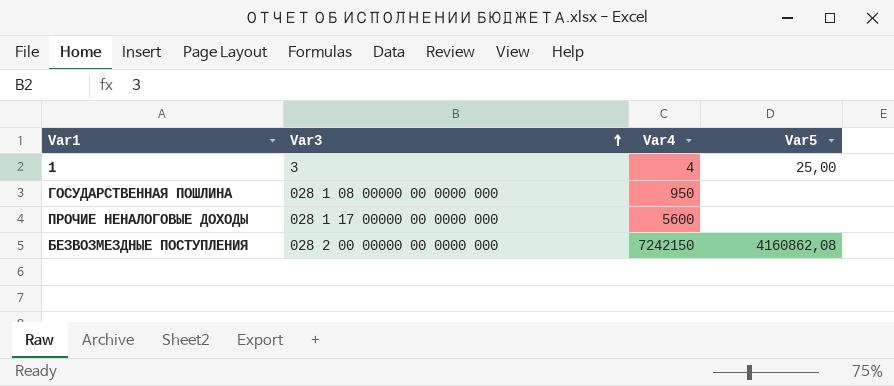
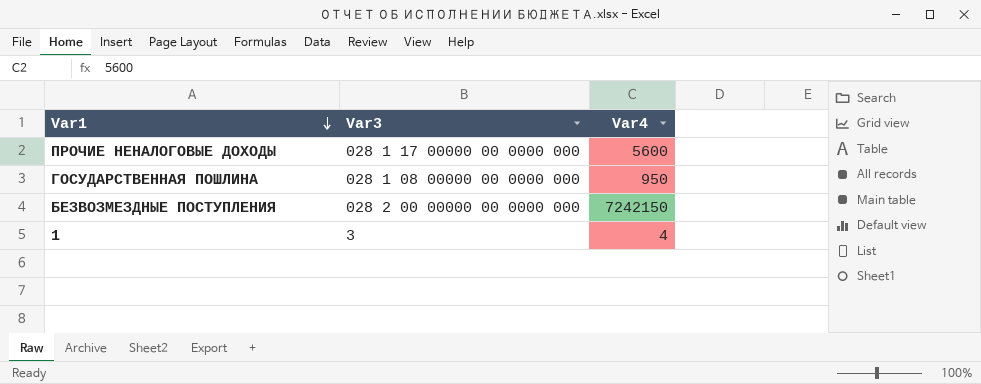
row order: Var3 ascending -> Var1 descending
column Var5 | position: 4 -> none

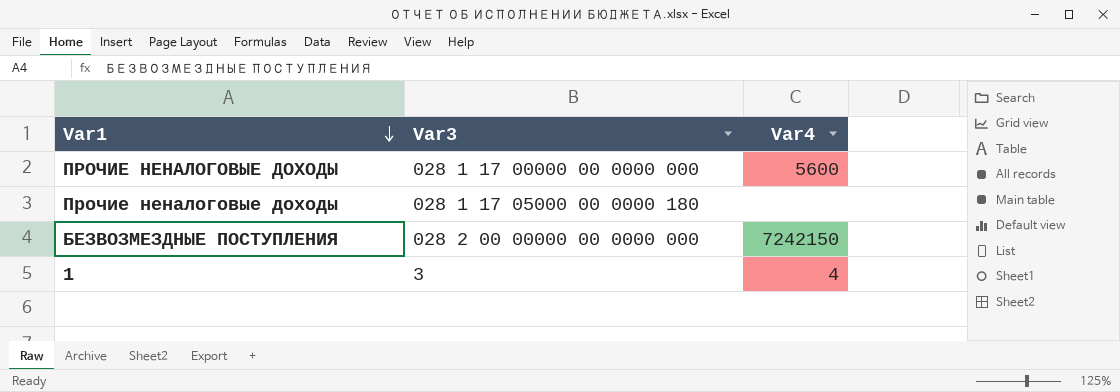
row ГОСУДАРСТВЕННАЯ ПОШЛИНА: 028 1 08 00000 00 0000 000 | 950 -> none
row Прочие неналоговые доходы: none -> 028 1 17 05000 00 0000 180 | none

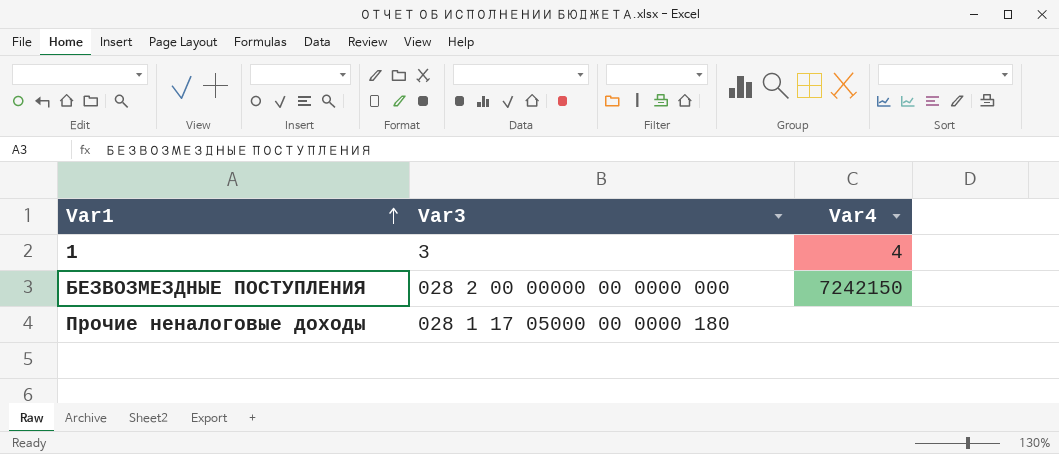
row order: Var1 descending -> Var1 ascending
row ПРОЧИЕ НЕНАЛОГОВЫЕ ДОХОДЫ: 028 1 17 00000 00 0000 000 | 5600 -> none

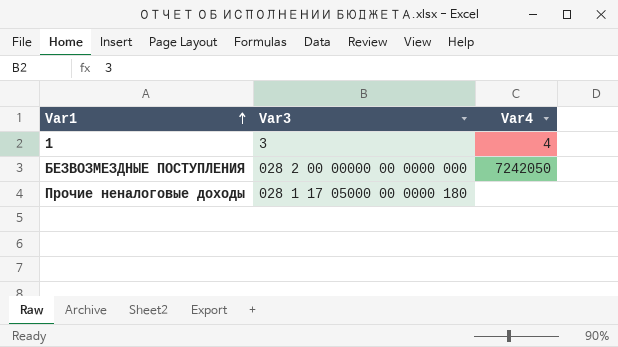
БЕЗВОЗМЕЗДНЫЕ ПОСТУПЛЕНИЯ | Var4: 7242150 -> 7242050

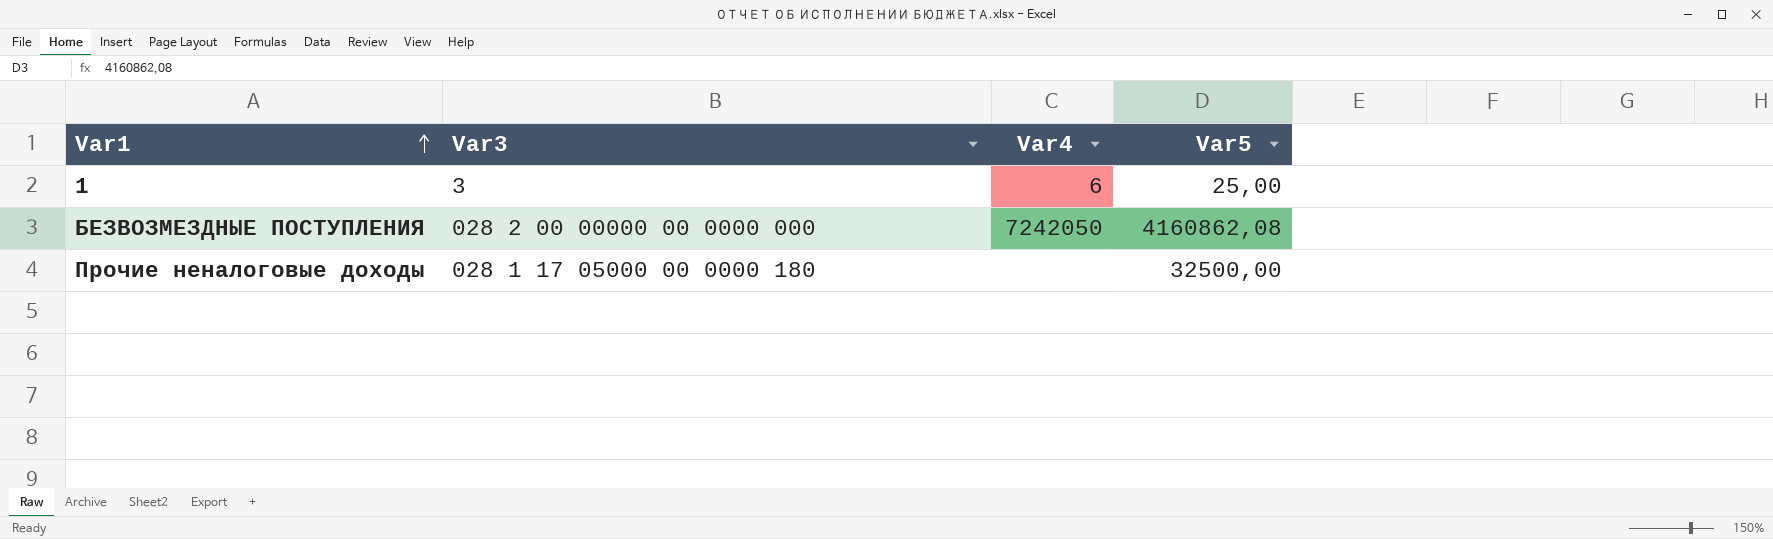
column Var5 | position: none -> 4
1 | Var4: 4 -> 6

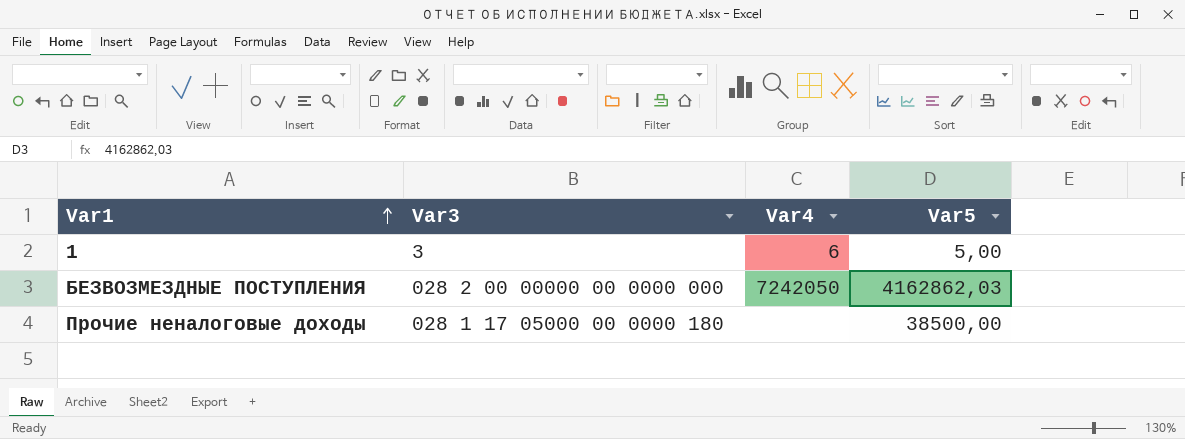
1 | Var5: 25,00 -> 5,00
БЕЗВОЗМЕЗДНЫЕ ПОСТУПЛЕНИЯ | Var5: 4160862,08 -> 4162862,03
Прочие неналоговые доходы | Var5: 32500,00 -> 38500,00

